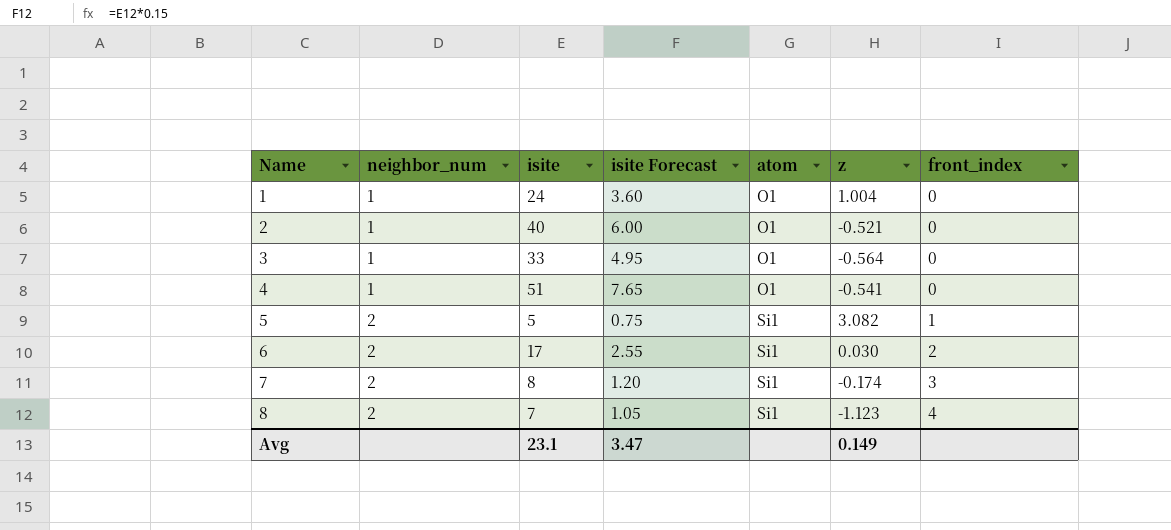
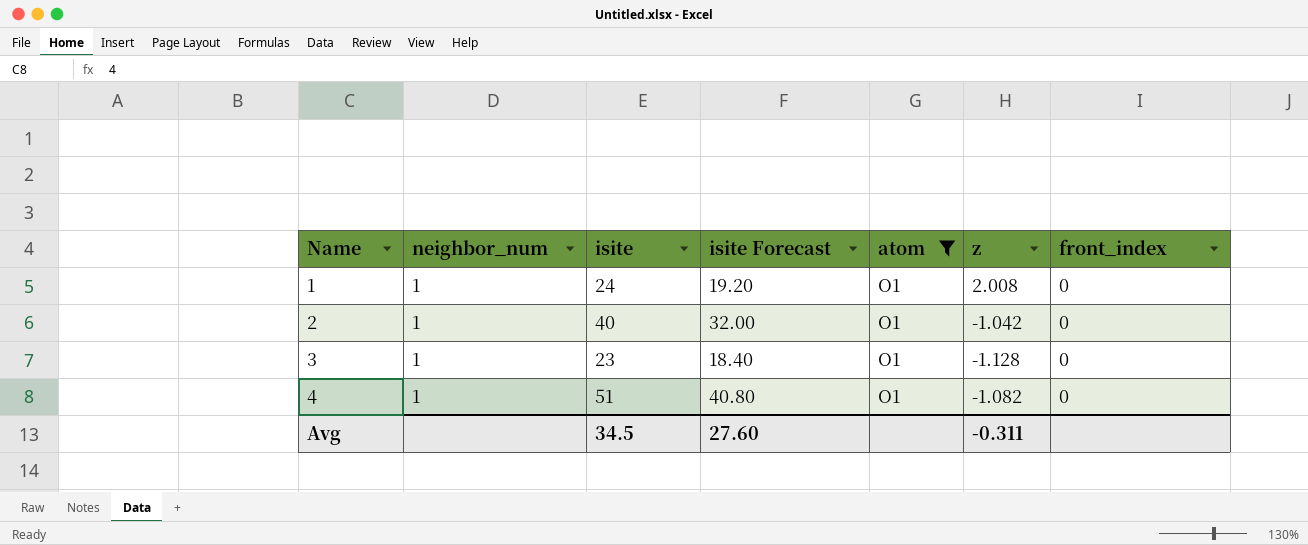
filter: none -> atom = O1
column isite Forecast | formula: [isite] * 0.15 -> [isite] * 0.8
1 | z: 1.004 -> 2.008
2 | z: -0.521 -> -1.042
3 | isite: 33 -> 23
3 | z: -0.564 -> -1.128
4 | z: -0.541 -> -1.082
Avg | isite: 23.1 -> 34.5
Avg | isite Forecast: 3.47 -> 27.60
Avg | z: 0.149 -> -0.311

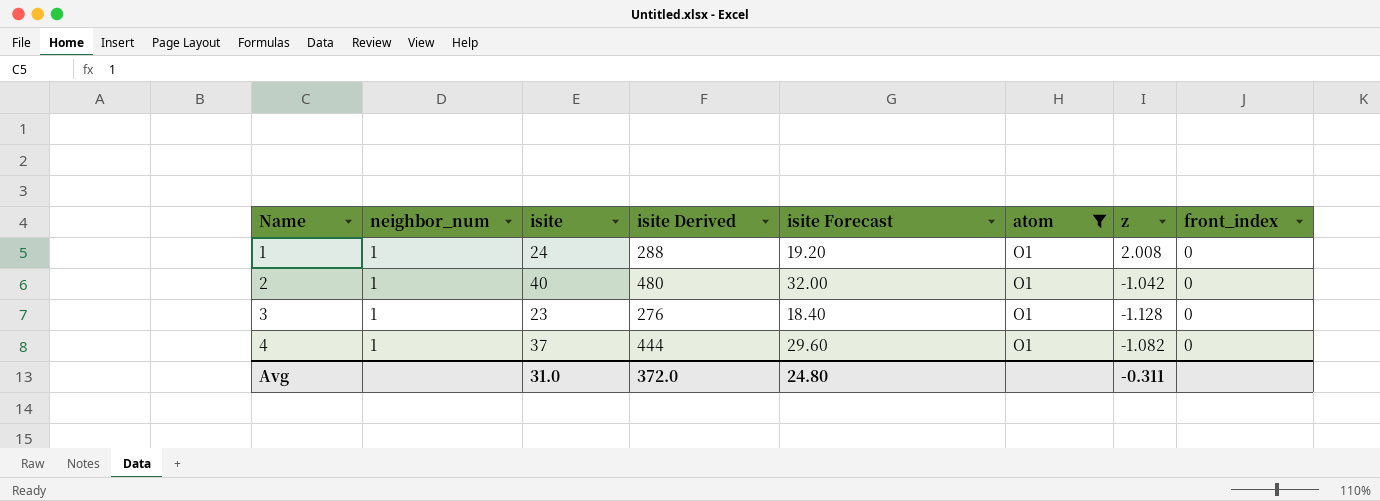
column isite Derived | formula: none -> [isite] * 12
4 | isite: 51 -> 37
4 | isite Forecast: 40.80 -> 29.60
Avg | isite: 34.5 -> 31.0
Avg | isite Forecast: 27.60 -> 24.80

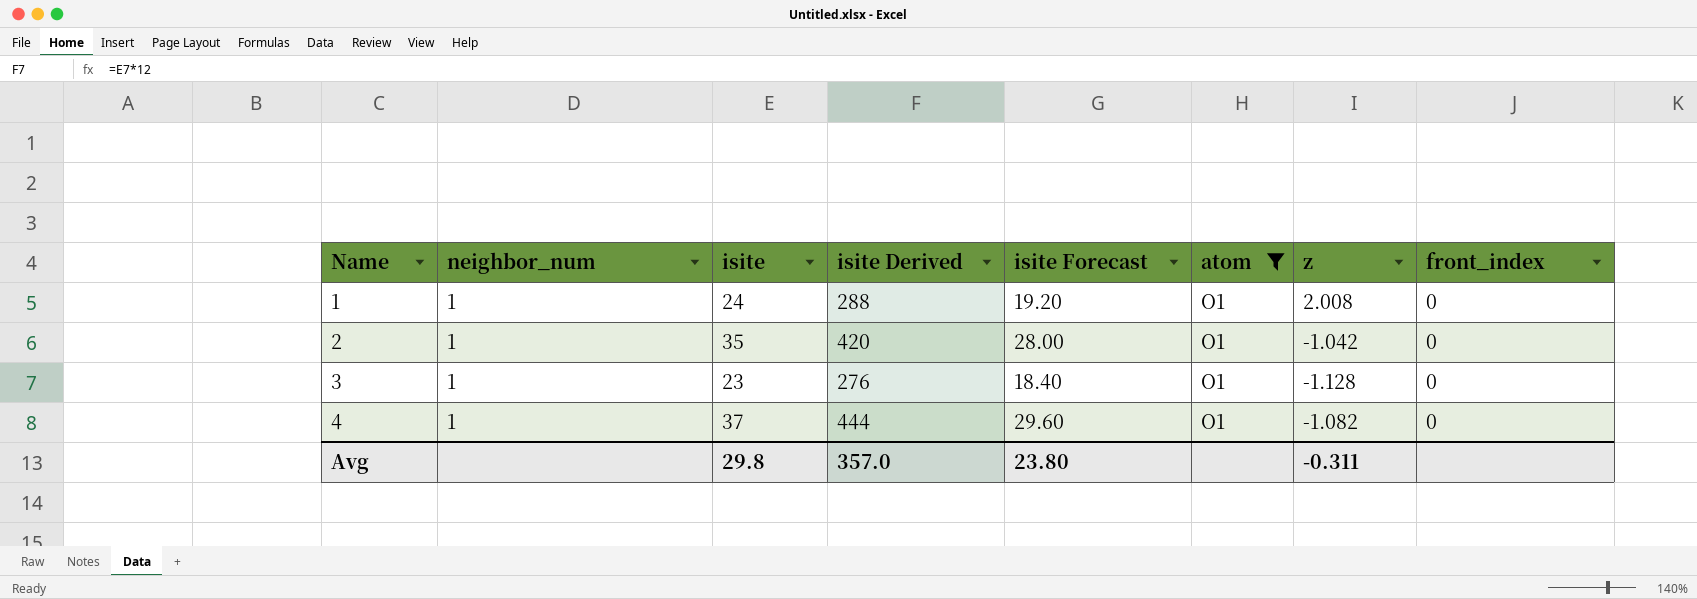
2 | isite: 40 -> 35
2 | isite Derived: 480 -> 420
2 | isite Forecast: 32.00 -> 28.00
Avg | isite: 31.0 -> 29.8
Avg | isite Derived: 372.0 -> 357.0
Avg | isite Forecast: 24.80 -> 23.80

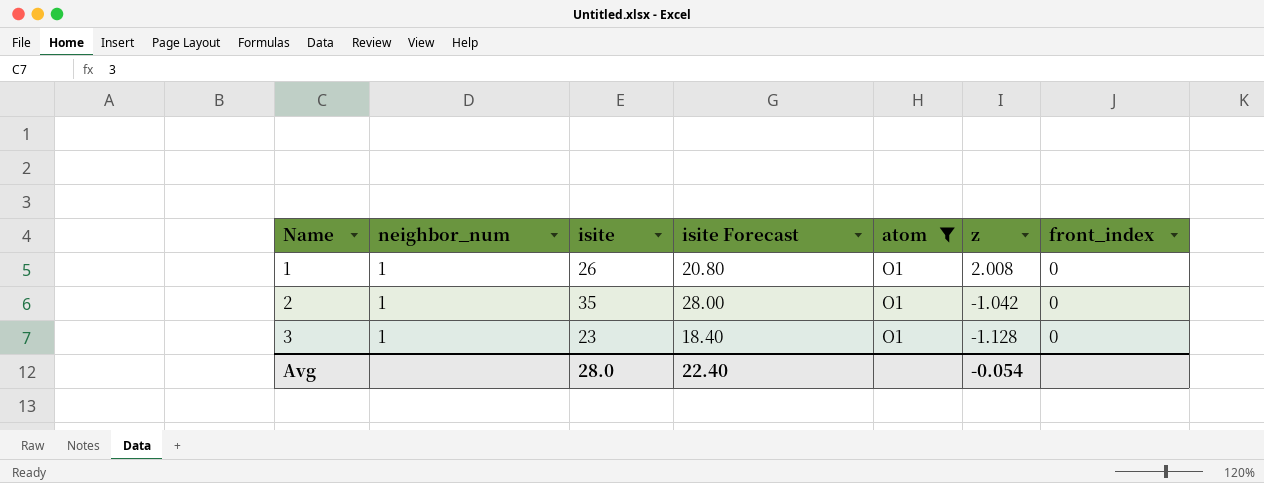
column isite Derived | formula: [isite] * 12 -> none
row 4: 1 | 37 | 444 | 29.60 | O1 | -1.082 | 0 -> none
1 | isite: 24 -> 26
1 | isite Forecast: 19.20 -> 20.80
Avg | isite: 29.8 -> 28.0
Avg | isite Forecast: 23.80 -> 22.40
Avg | z: -0.311 -> -0.054

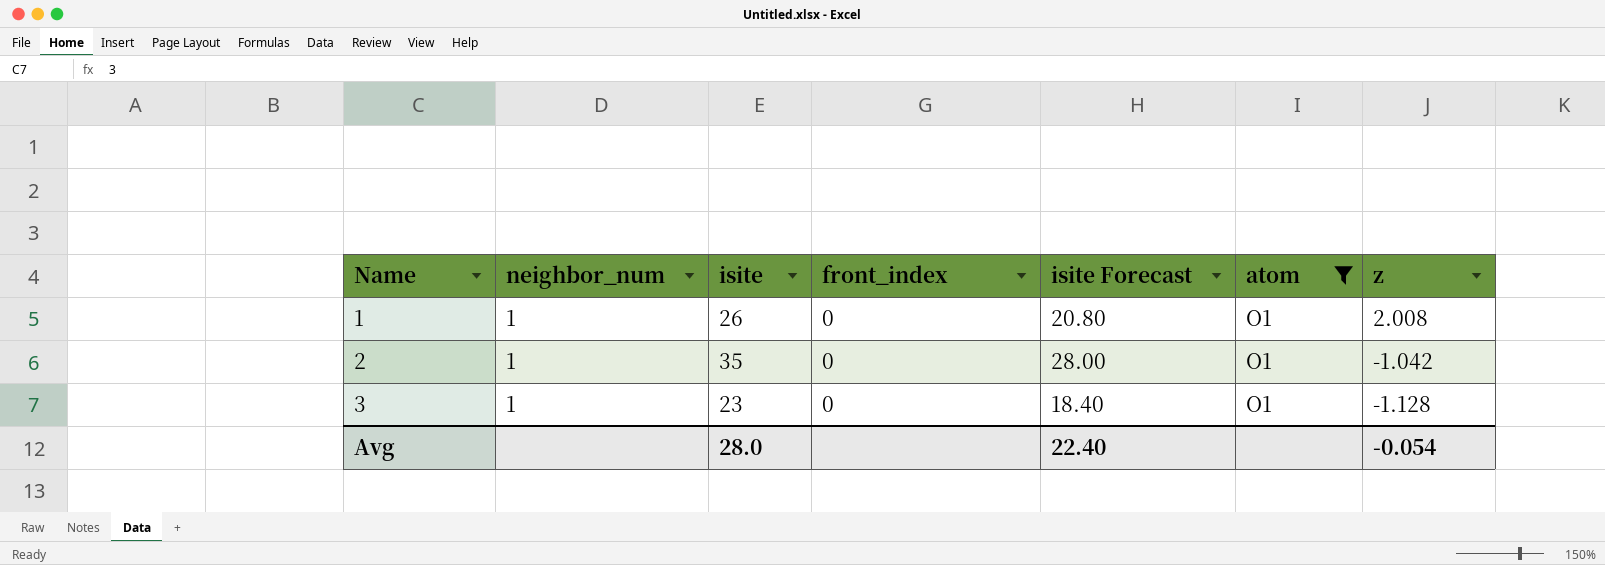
column front_index | position: 7 -> 4

